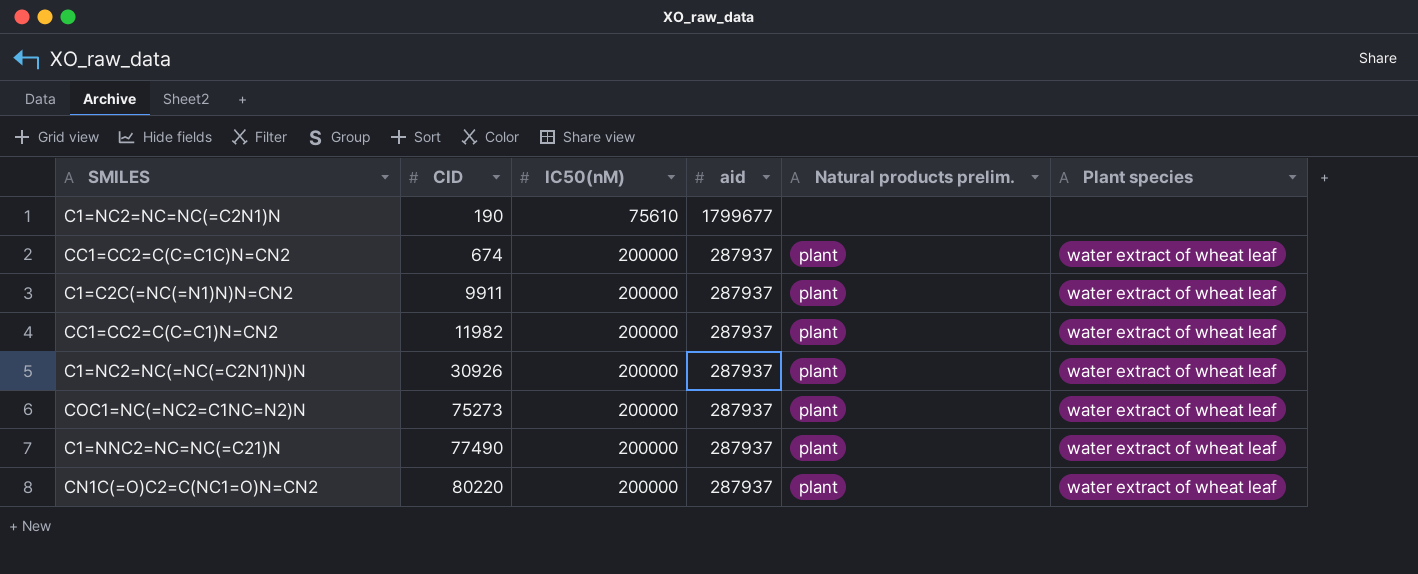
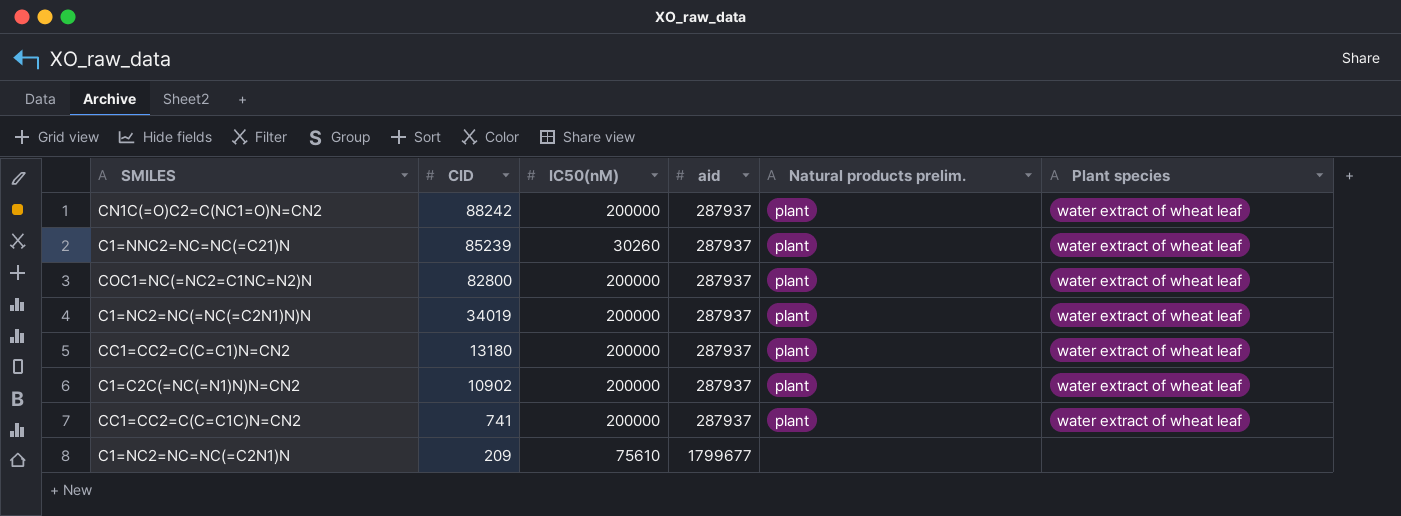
row order: CID ascending -> CID descending
CN1C(=O)C2=C(NC1=O)N=CN2 | CID: 80220 -> 88242
C1=NNC2=NC=NC(=C21)N | CID: 77490 -> 85239
C1=NNC2=NC=NC(=C21)N | IC50(nM): 200000 -> 30260
COC1=NC(=NC2=C1NC=N2)N | CID: 75273 -> 82800
C1=NC2=NC(=NC(=C2N1)N)N | CID: 30926 -> 34019
CC1=CC2=C(C=C1)N=CN2 | CID: 11982 -> 13180
C1=C2C(=NC(=N1)N)N=CN2 | CID: 9911 -> 10902
CC1=CC2=C(C=C1C)N=CN2 | CID: 674 -> 741
C1=NC2=NC=NC(=C2N1)N | CID: 190 -> 209

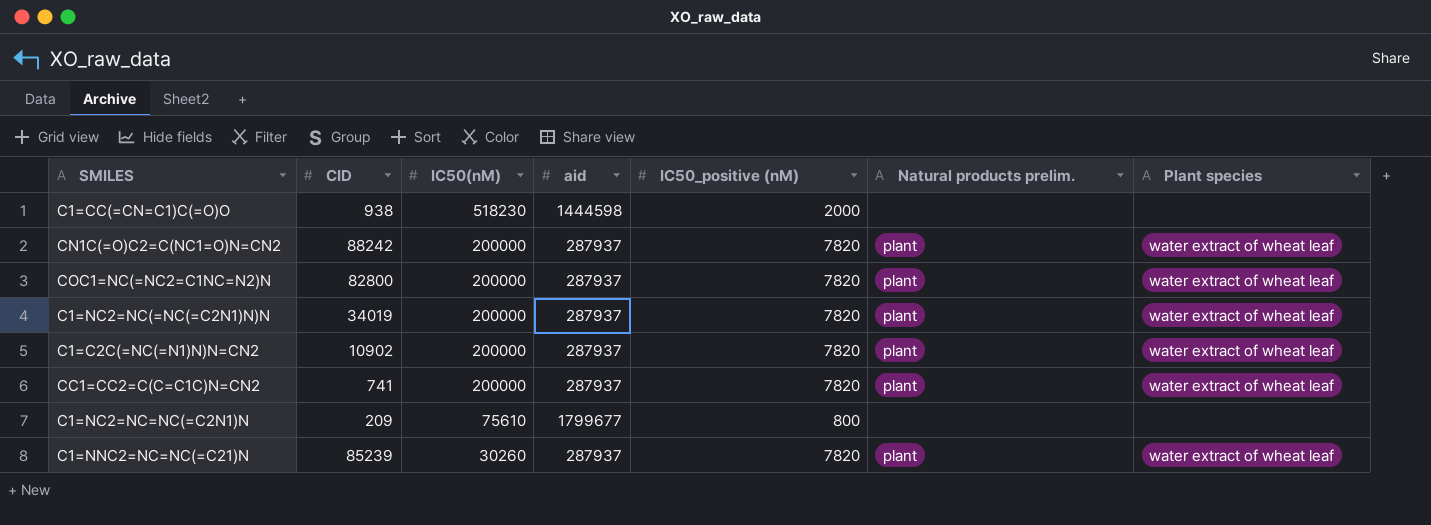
row order: CID descending -> IC50(nM) descending
column IC50_positive (nM) | position: none -> 5
row CC1=CC2=C(C=C1)N=CN2: 13180 | 200000 | 287937 | plant | water extract of wheat leaf -> none
row C1=CC(=CN=C1)C(=O)O: none -> 938 | 518230 | 1444598 | 2000 | none | none

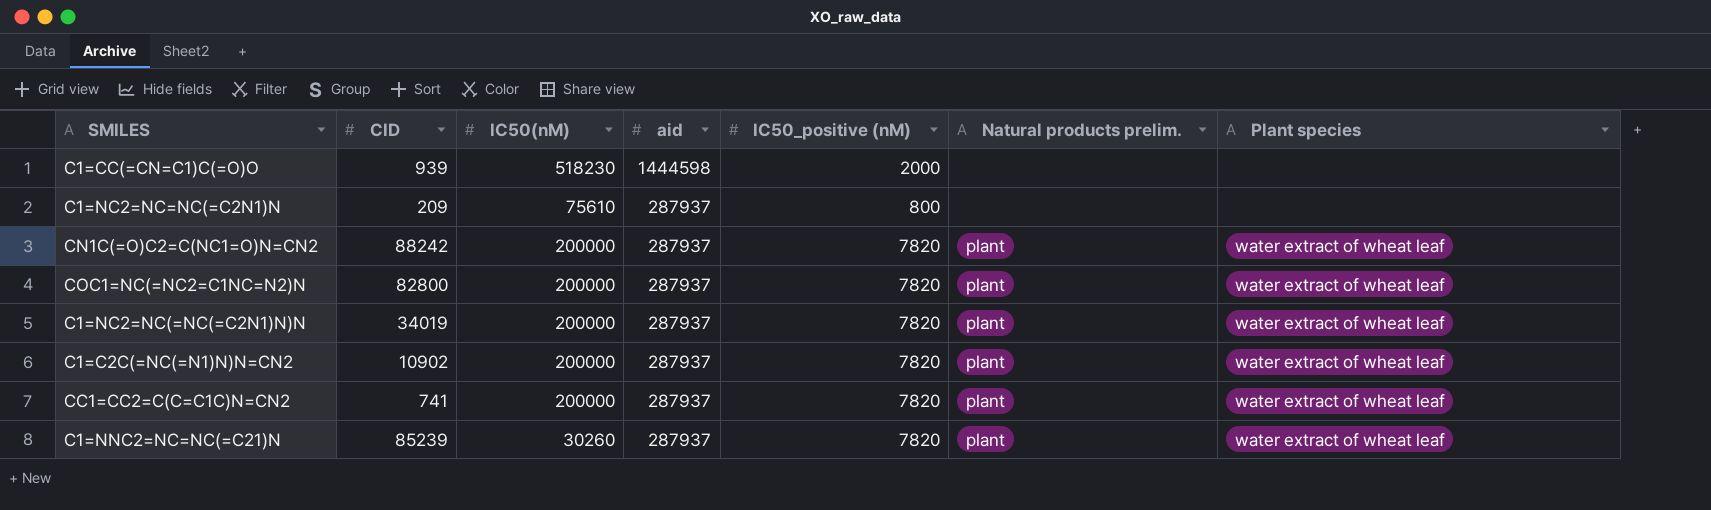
row order: IC50(nM) descending -> aid descending
C1=CC(=CN=C1)C(=O)O | CID: 938 -> 939
C1=NC2=NC=NC(=C2N1)N | aid: 1799677 -> 287937

